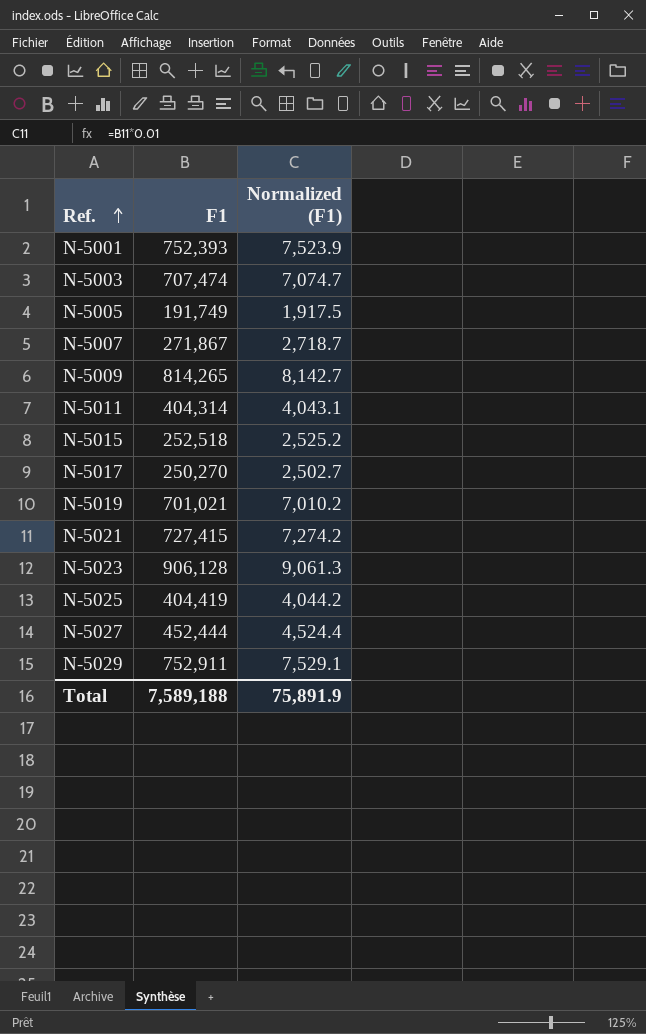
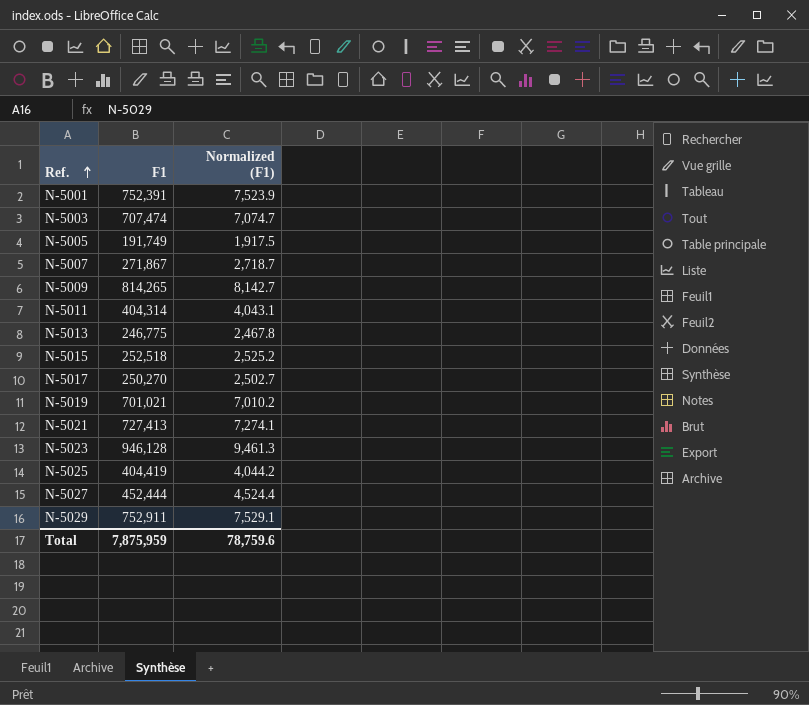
N-5001 | F1: 752,393 -> 752,391
row N-5013: none -> 246,775 | 2,467.8
N-5021 | F1: 727,415 -> 727,413
N-5021 | Normalized (F1): 7,274.2 -> 7,274.1
N-5023 | F1: 906,128 -> 946,128
N-5023 | Normalized (F1): 9,061.3 -> 9,461.3
Total | F1: 7,589,188 -> 7,875,959
Total | Normalized (F1): 75,891.9 -> 78,759.6

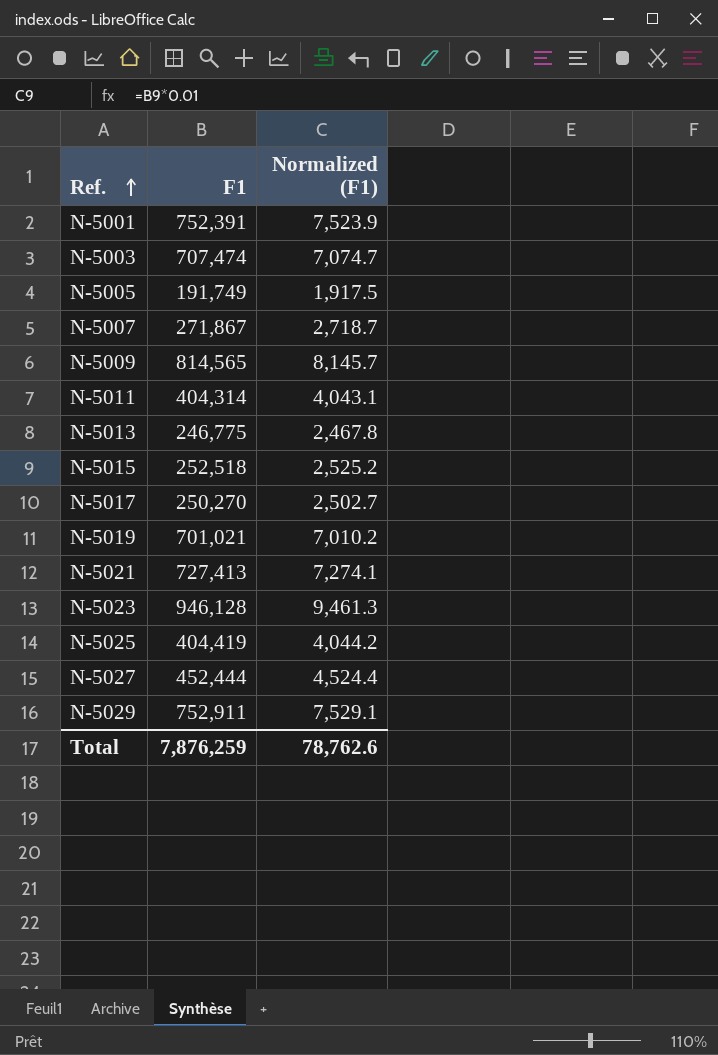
N-5009 | F1: 814,265 -> 814,565
N-5009 | Normalized (F1): 8,142.7 -> 8,145.7
Total | F1: 7,875,959 -> 7,876,259
Total | Normalized (F1): 78,759.6 -> 78,762.6

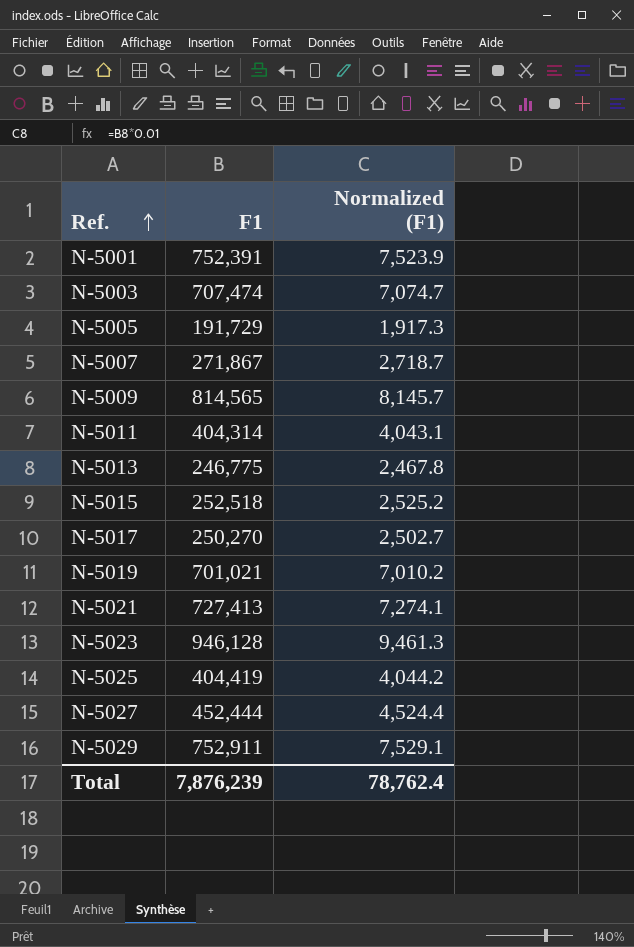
N-5005 | F1: 191,749 -> 191,729
N-5005 | Normalized (F1): 1,917.5 -> 1,917.3
Total | F1: 7,876,259 -> 7,876,239
Total | Normalized (F1): 78,762.6 -> 78,762.4

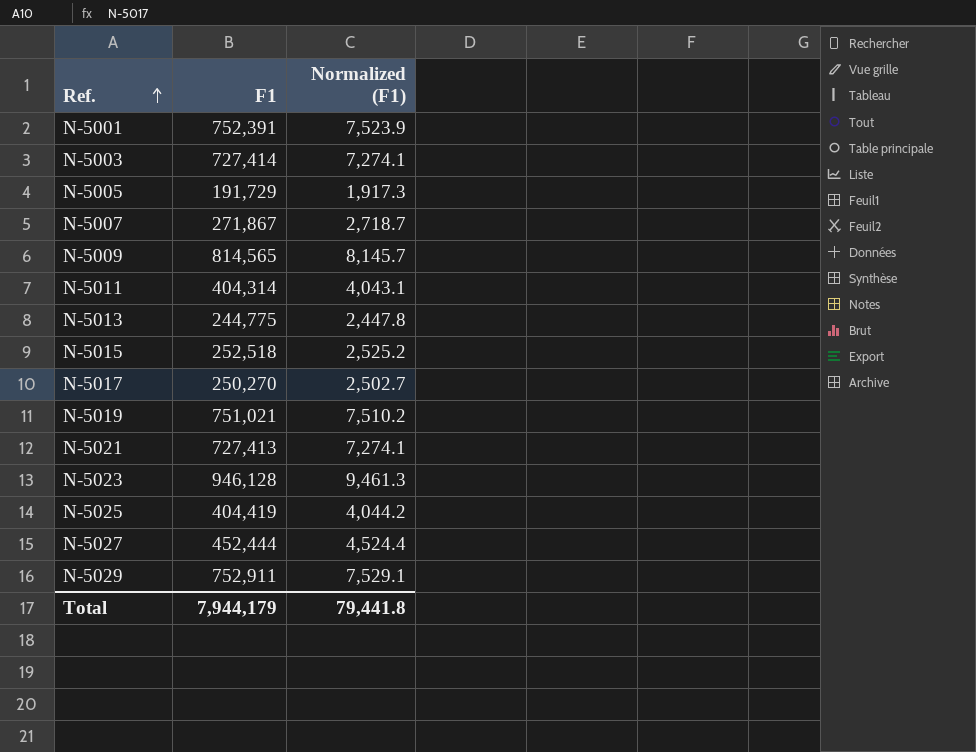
N-5003 | F1: 707,474 -> 727,414
N-5003 | Normalized (F1): 7,074.7 -> 7,274.1
N-5013 | F1: 246,775 -> 244,775
N-5013 | Normalized (F1): 2,467.8 -> 2,447.8
N-5019 | F1: 701,021 -> 751,021
N-5019 | Normalized (F1): 7,010.2 -> 7,510.2
Total | F1: 7,876,239 -> 7,944,179
Total | Normalized (F1): 78,762.4 -> 79,441.8

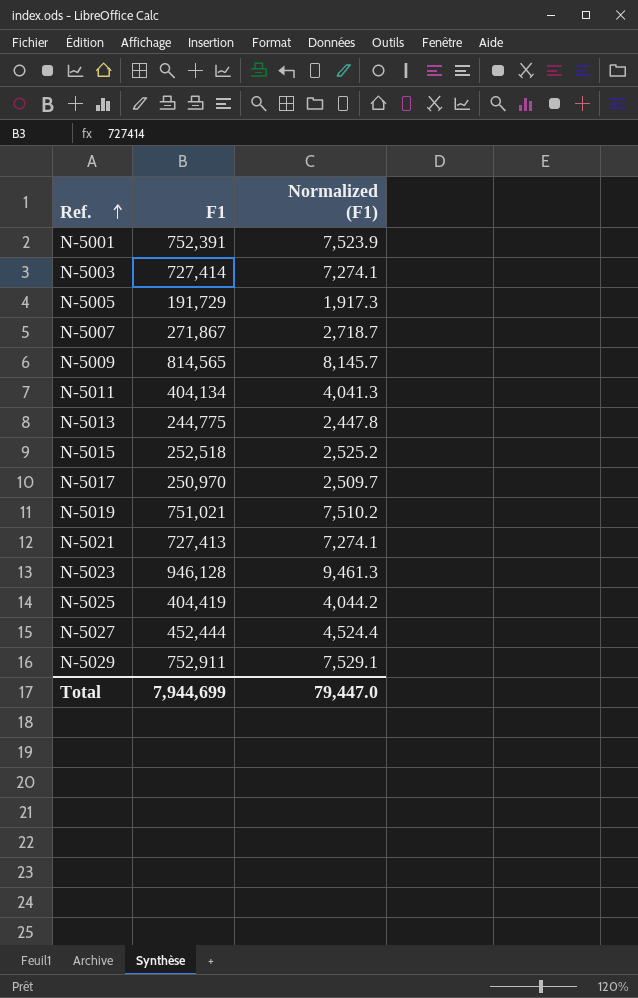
N-5011 | F1: 404,314 -> 404,134
N-5011 | Normalized (F1): 4,043.1 -> 4,041.3
N-5017 | F1: 250,270 -> 250,970
N-5017 | Normalized (F1): 2,502.7 -> 2,509.7
Total | F1: 7,944,179 -> 7,944,699
Total | Normalized (F1): 79,441.8 -> 79,447.0

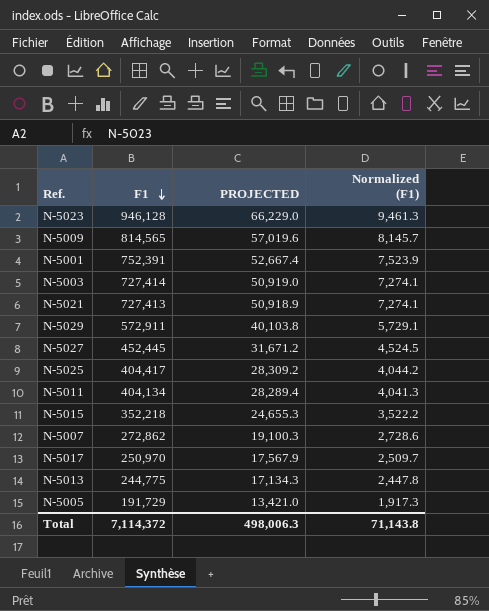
row order: Ref. ascending -> F1 descending
column PROJECTED | formula: none -> [F1] * 0.07
row N-5019: 751,021 | 7,510.2 -> none
N-5029 | F1: 752,911 -> 572,911
N-5029 | Normalized (F1): 7,529.1 -> 5,729.1
N-5027 | F1: 452,444 -> 452,445
N-5027 | Normalized (F1): 4,524.4 -> 4,524.5
N-5025 | F1: 404,419 -> 404,417
N-5015 | F1: 252,518 -> 352,218
N-5015 | Normalized (F1): 2,525.2 -> 3,522.2
N-5007 | F1: 271,867 -> 272,862
N-5007 | Normalized (F1): 2,718.7 -> 2,728.6
Total | F1: 7,944,699 -> 7,114,372
Total | Normalized (F1): 79,447.0 -> 71,143.8

